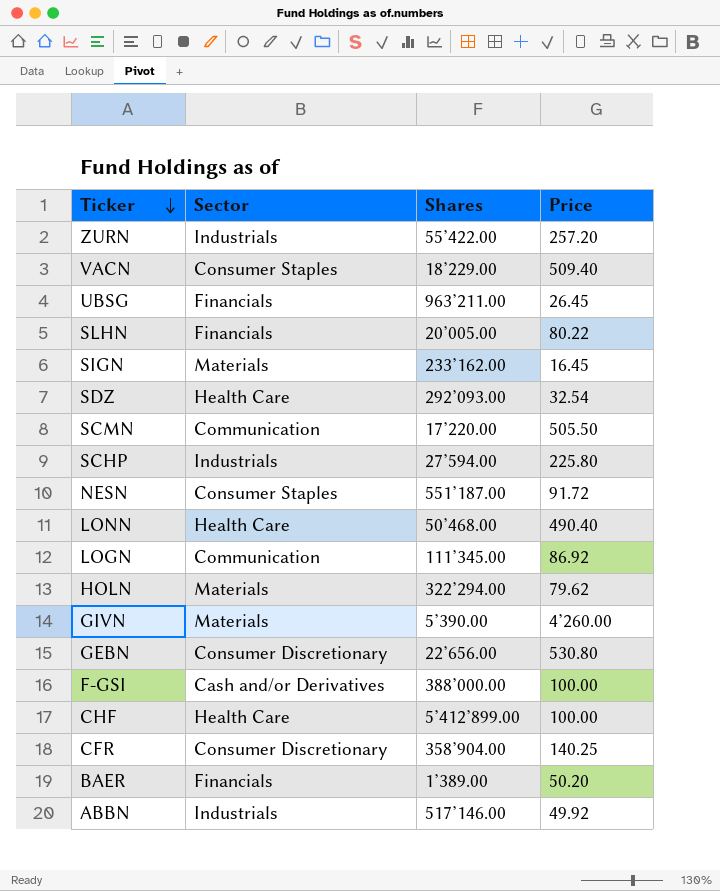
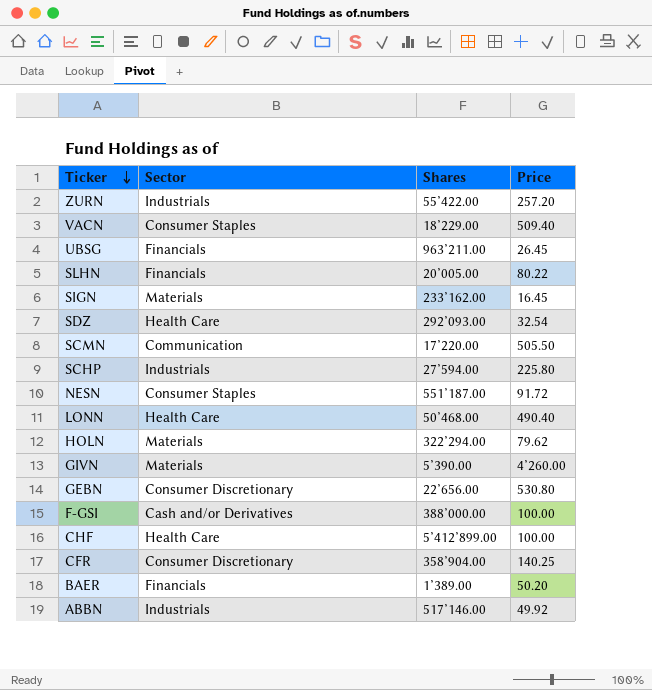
row LOGN: Communication | 111’345.00 | 86.92 -> none

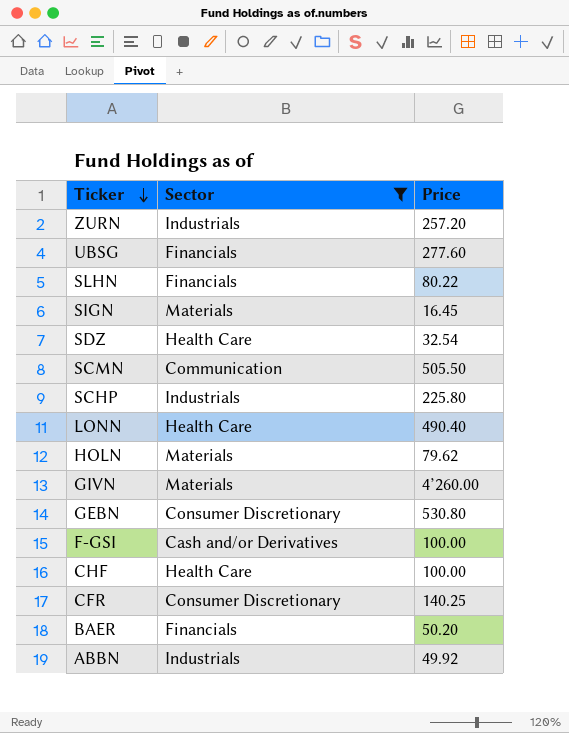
filter: none -> Sector != Consumer Staples
column Shares | position: 3 -> none
UBSG | Price: 26.45 -> 277.60

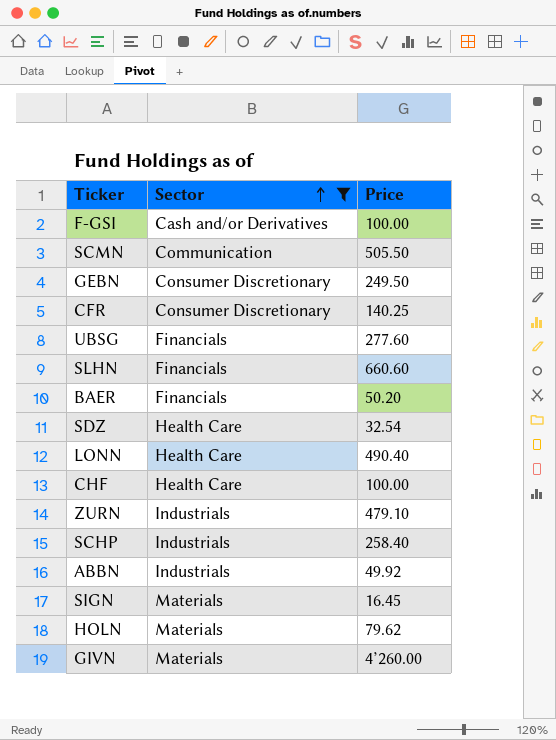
row order: Ticker descending -> Sector ascending
GEBN | Price: 530.80 -> 249.50
SLHN | Price: 80.22 -> 660.60
ZURN | Price: 257.20 -> 479.10
SCHP | Price: 225.80 -> 258.40

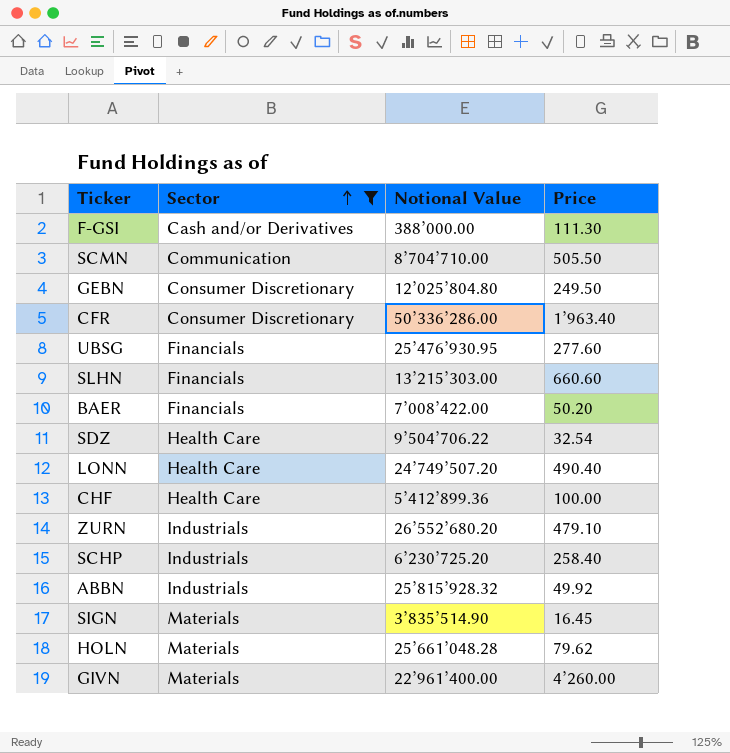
column Notional Value | position: none -> 3
F-GSI | Price: 100.00 -> 111.30
CFR | Price: 140.25 -> 1’963.40

